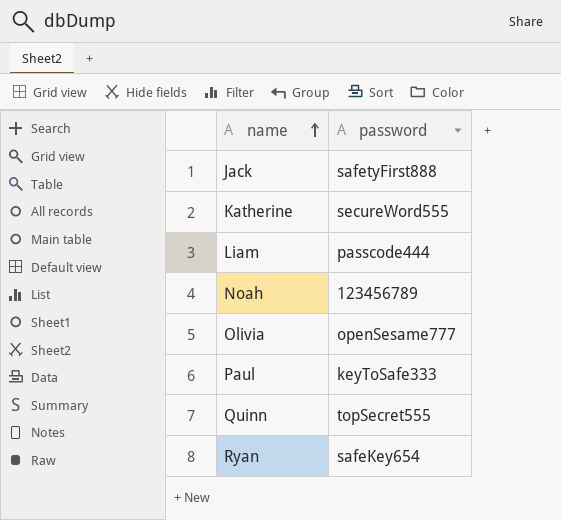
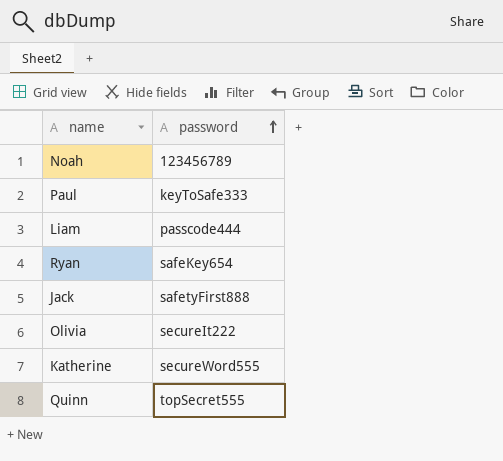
row order: name ascending -> password ascending
Olivia | password: openSesame777 -> secureIt222

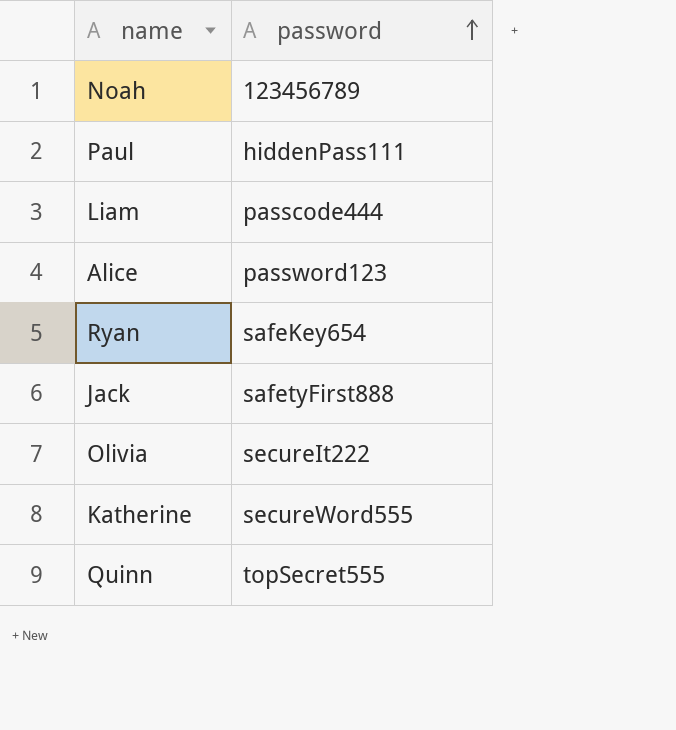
Paul | password: keyToSafe333 -> hiddenPass111
row Alice: none -> password123

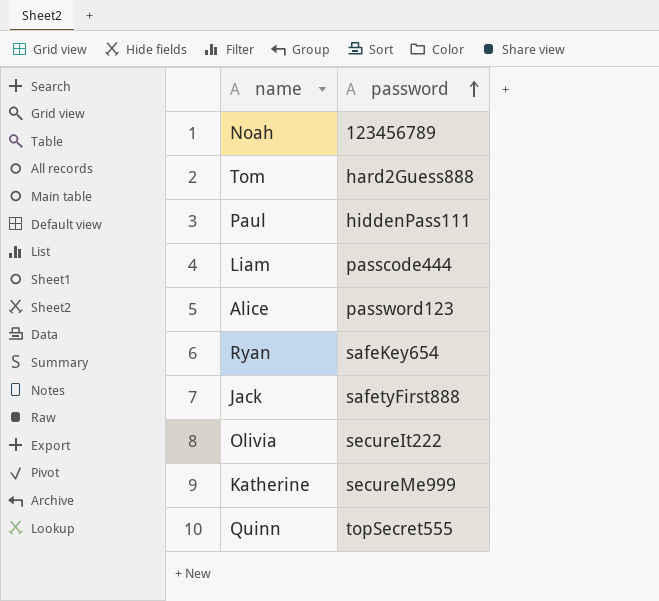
row Tom: none -> hard2Guess888
Katherine | password: secureWord555 -> secureMe999

